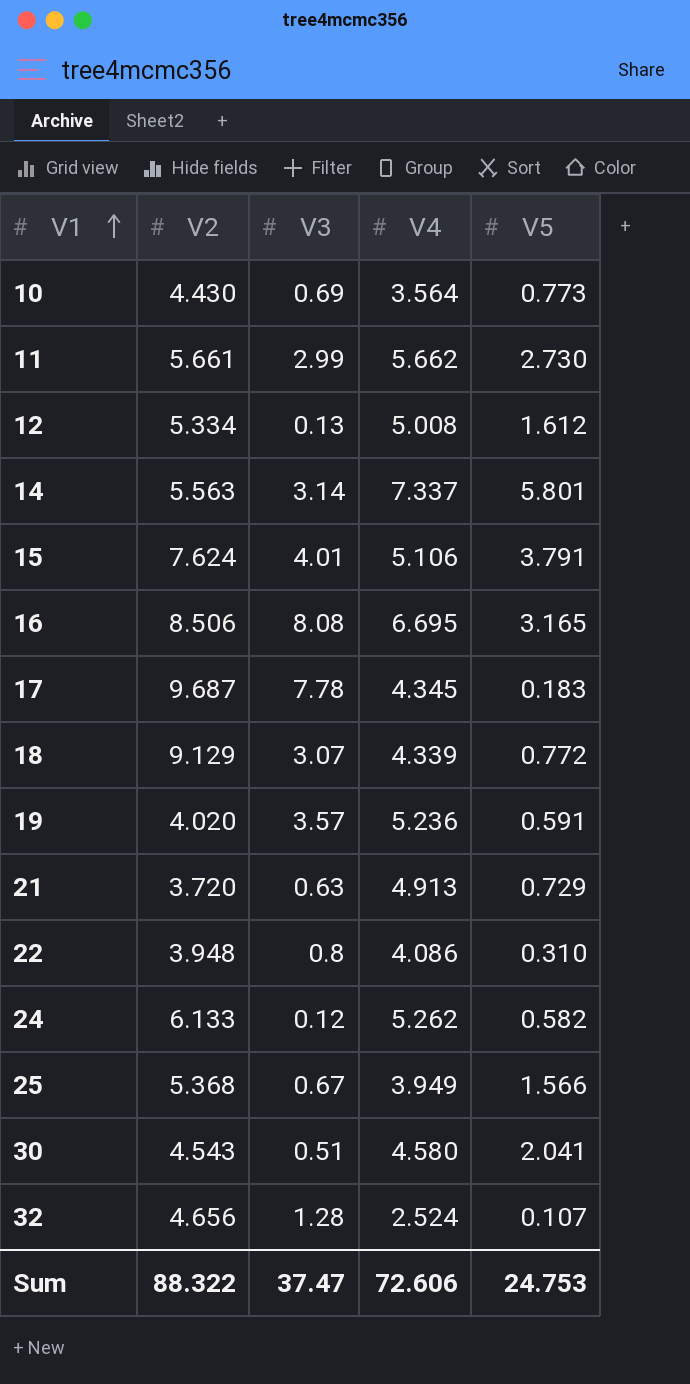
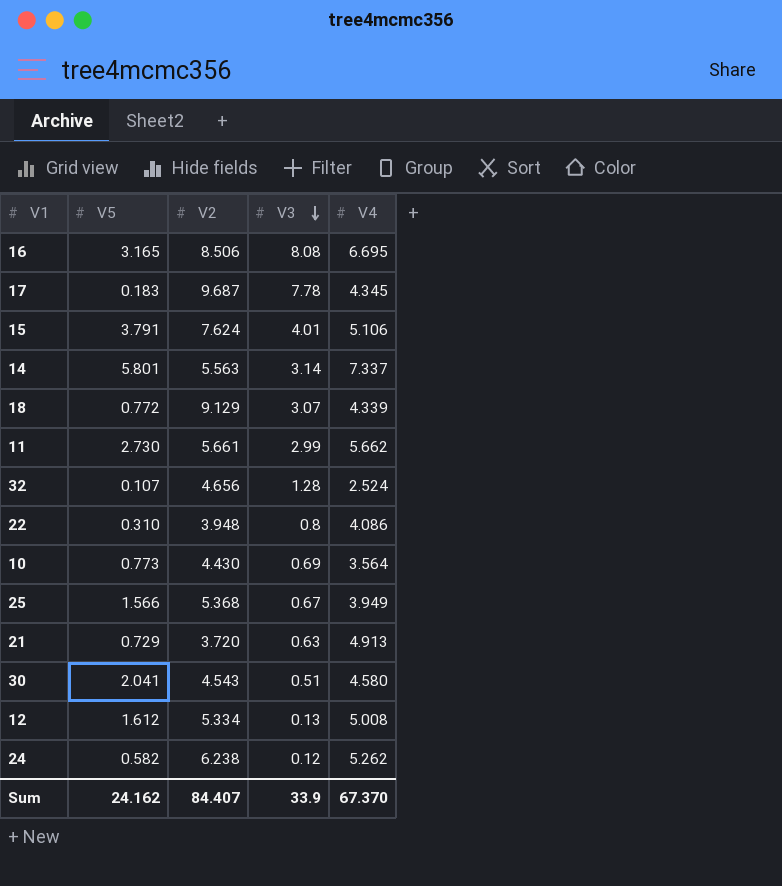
row order: V1 ascending -> V3 descending
column V5 | position: 5 -> 2
row 19: 4.020 | 3.57 | 5.236 | 0.591 -> none
24 | V2: 6.133 -> 6.238
Sum | V5: 24.753 -> 24.162
Sum | V2: 88.322 -> 84.407
Sum | V3: 37.47 -> 33.9
Sum | V4: 72.606 -> 67.370

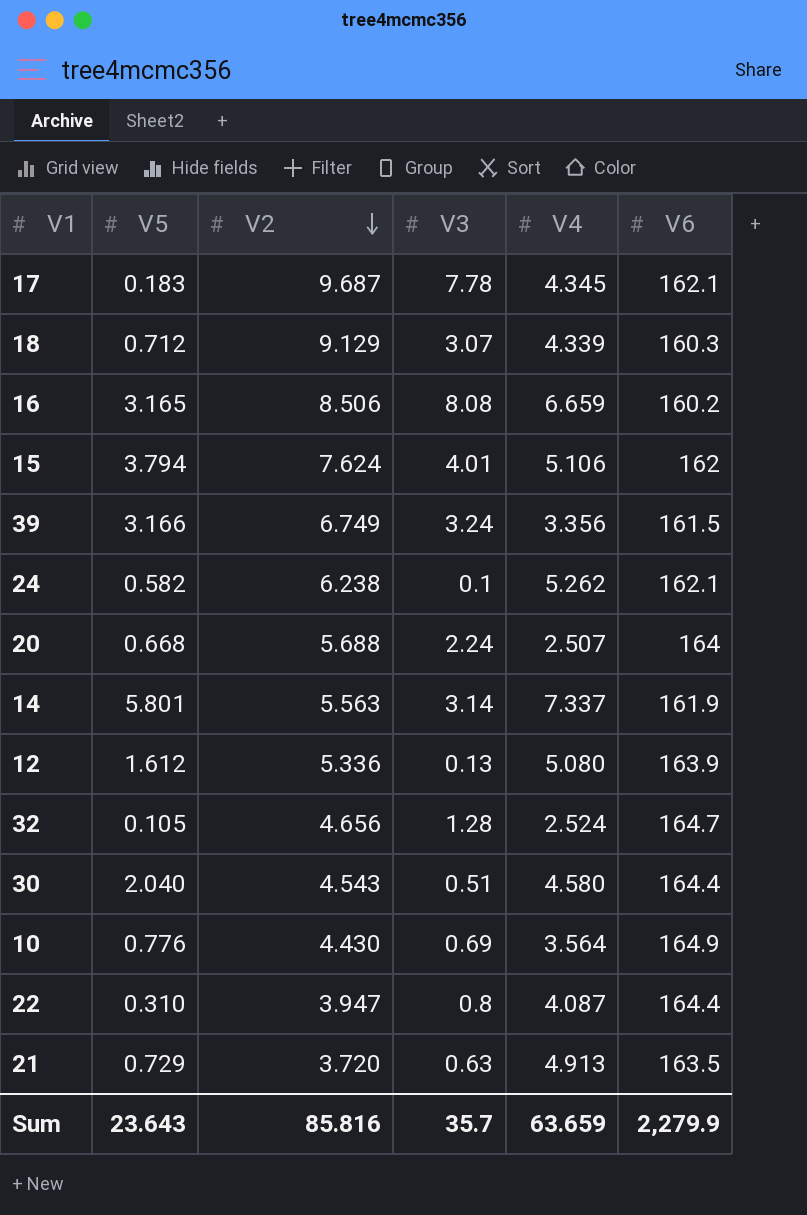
row order: V3 descending -> V2 descending
column V6 | position: none -> 6
row 11: 2.730 | 5.661 | 2.99 | 5.662 -> none
row 25: 1.566 | 5.368 | 0.67 | 3.949 -> none
18 | V5: 0.772 -> 0.712
16 | V4: 6.695 -> 6.659
15 | V5: 3.791 -> 3.794
row 39: none -> 3.166 | 6.749 | 3.24 | 3.356 | 161.5
24 | V3: 0.12 -> 0.1
row 20: none -> 0.668 | 5.688 | 2.24 | 2.507 | 164
12 | V2: 5.334 -> 5.336
12 | V4: 5.008 -> 5.080
32 | V5: 0.107 -> 0.105
30 | V5: 2.041 -> 2.040
10 | V5: 0.773 -> 0.776
22 | V2: 3.948 -> 3.947
22 | V4: 4.086 -> 4.087
Sum | V5: 24.162 -> 23.643
Sum | V2: 84.407 -> 85.816
Sum | V3: 33.9 -> 35.7
Sum | V4: 67.370 -> 63.659

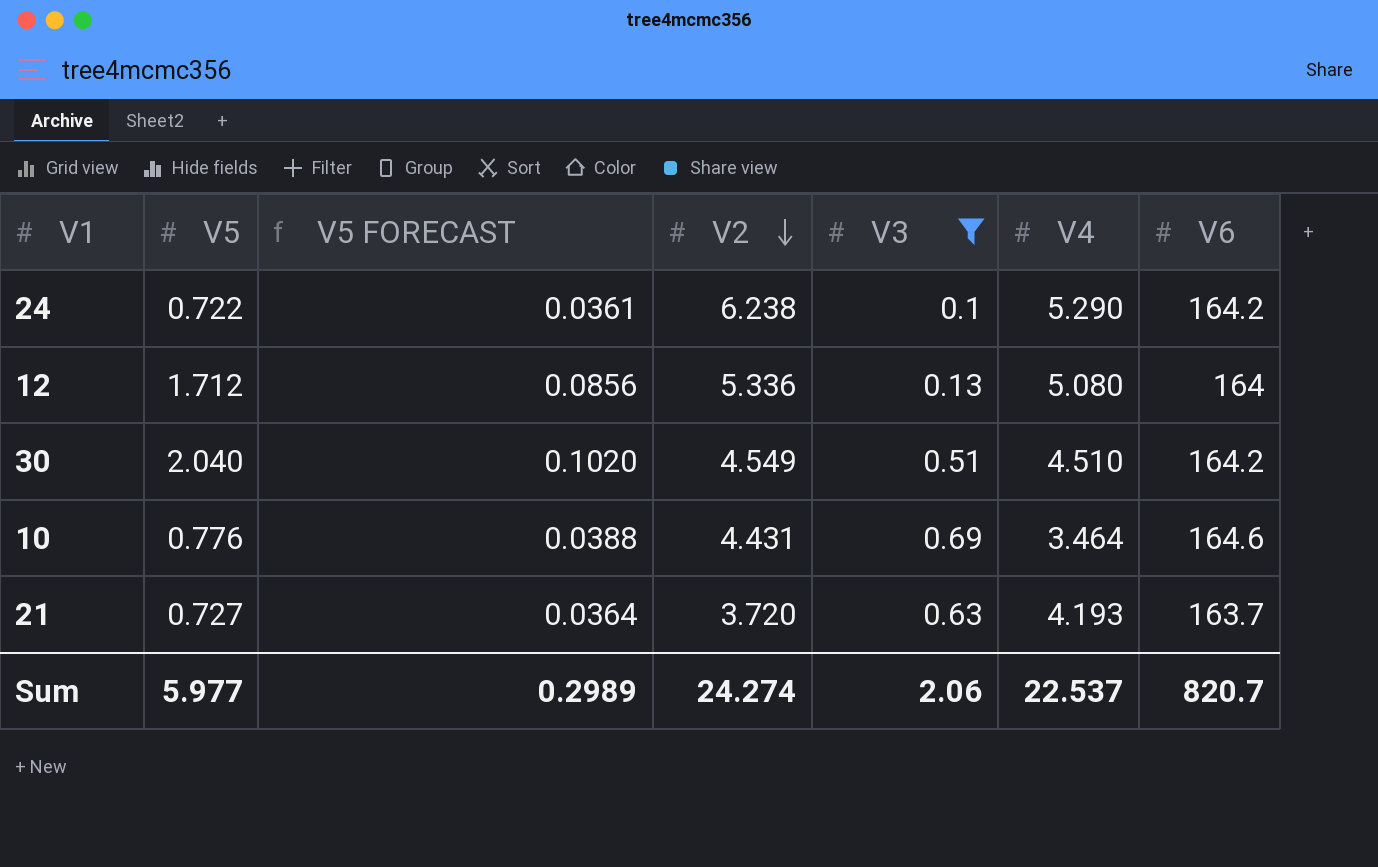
filter: none -> V3 <= 0.69
column V5 FORECAST | formula: none -> [V5] * 0.05
24 | V5: 0.582 -> 0.722
24 | V4: 5.262 -> 5.290
24 | V6: 162.1 -> 164.2
12 | V5: 1.612 -> 1.712
12 | V6: 163.9 -> 164
30 | V2: 4.543 -> 4.549
30 | V4: 4.580 -> 4.510
30 | V6: 164.4 -> 164.2
10 | V2: 4.430 -> 4.431
10 | V4: 3.564 -> 3.464
10 | V6: 164.9 -> 164.6
21 | V5: 0.729 -> 0.727
21 | V4: 4.913 -> 4.193
21 | V6: 163.5 -> 163.7
Sum | V5: 23.643 -> 5.977
Sum | V2: 85.816 -> 24.274
Sum | V3: 35.7 -> 2.06
Sum | V4: 63.659 -> 22.537
Sum | V6: 2,279.9 -> 820.7

